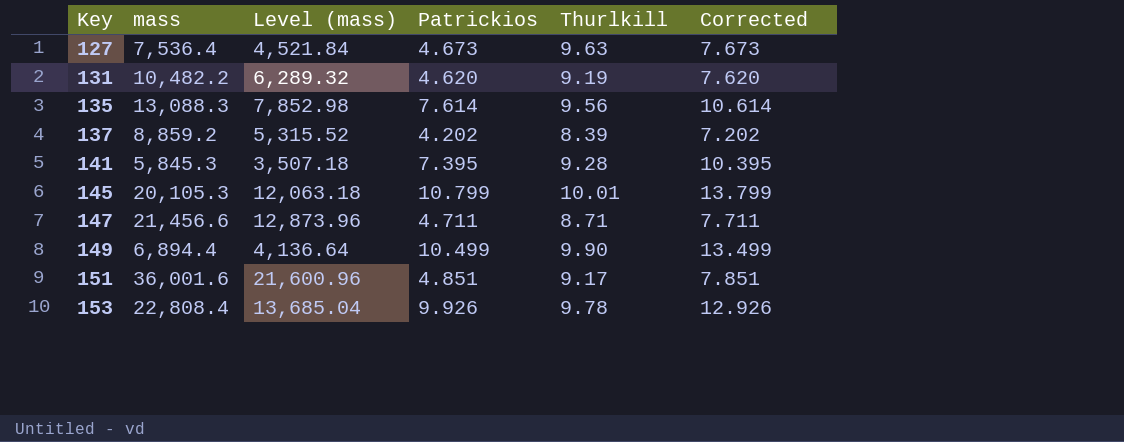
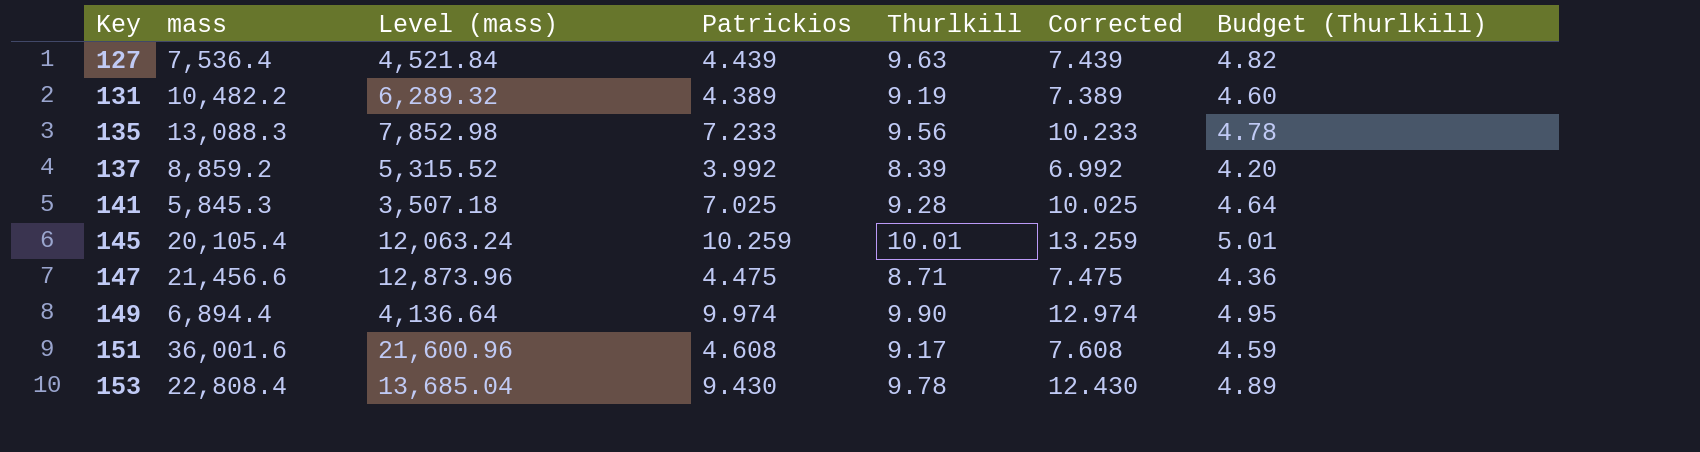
column Budget (Thurlkill) | formula: none -> [Thurlkill] * 0.5
127 | Patrickios: 4.673 -> 4.439
127 | Corrected: 7.673 -> 7.439
131 | Patrickios: 4.620 -> 4.389
131 | Corrected: 7.620 -> 7.389
135 | Patrickios: 7.614 -> 7.233
135 | Corrected: 10.614 -> 10.233
137 | Patrickios: 4.202 -> 3.992
137 | Corrected: 7.202 -> 6.992
141 | Patrickios: 7.395 -> 7.025
141 | Corrected: 10.395 -> 10.025
145 | mass: 20,105.3 -> 20,105.4
145 | Level (mass): 12,063.18 -> 12,063.24
145 | Patrickios: 10.799 -> 10.259
145 | Corrected: 13.799 -> 13.259
147 | Patrickios: 4.711 -> 4.475
147 | Corrected: 7.711 -> 7.475
149 | Patrickios: 10.499 -> 9.974
149 | Corrected: 13.499 -> 12.974
151 | Patrickios: 4.851 -> 4.608
151 | Corrected: 7.851 -> 7.608
153 | Patrickios: 9.926 -> 9.430
153 | Corrected: 12.926 -> 12.430

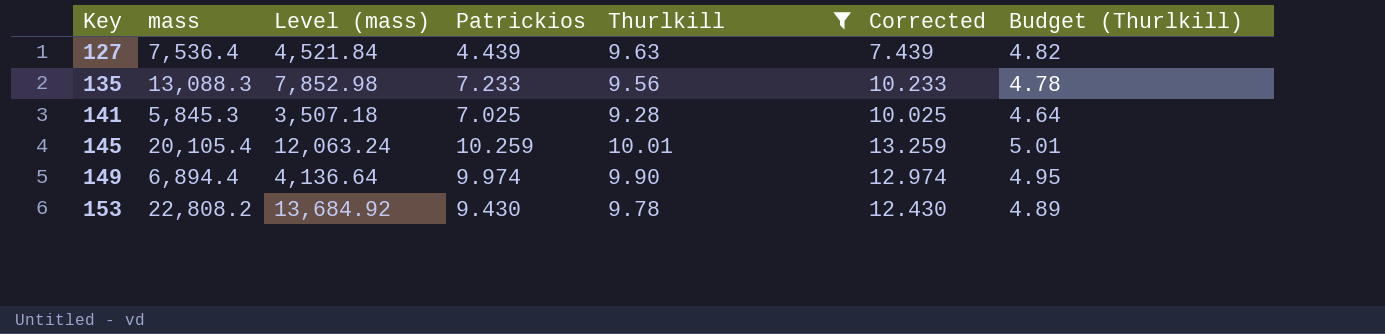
filter: none -> Thurlkill >= 9.28
153 | mass: 22,808.4 -> 22,808.2
153 | Level (mass): 13,685.04 -> 13,684.92

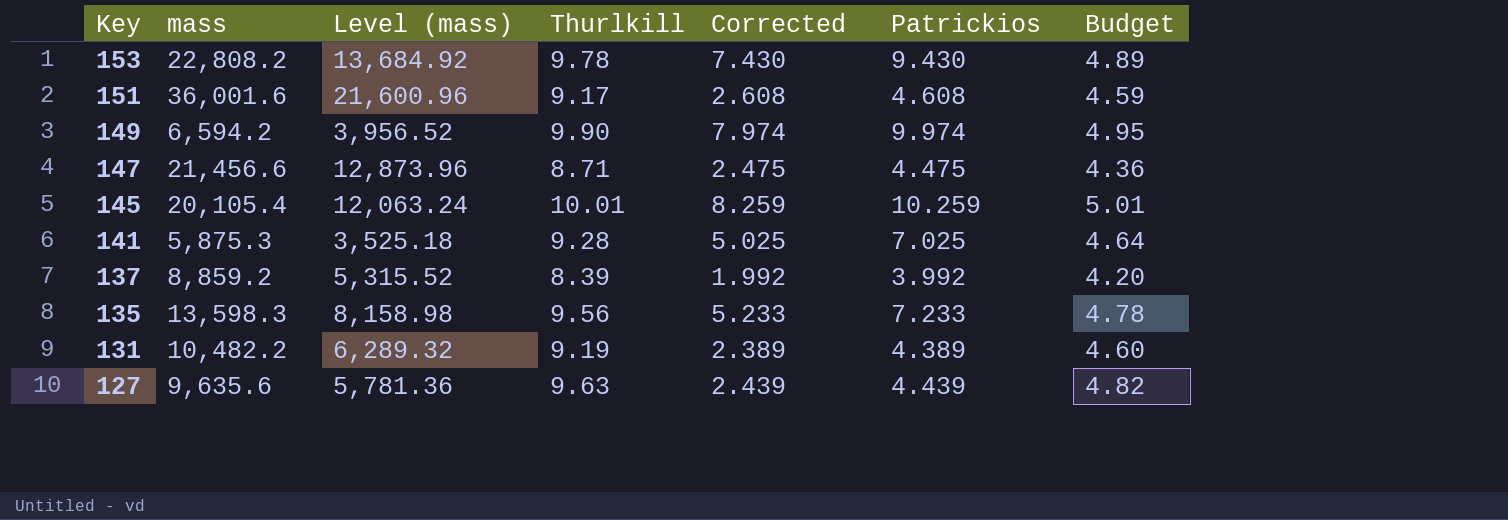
filter: Thurlkill >= 9.28 -> none
row order: Key ascending -> Key descending
column Corrected | formula: [Patrickios] + 3 -> [Patrickios] - 2
column Patrickios | position: 4 -> 6
column name: Budget (Thurlkill) -> Budget
149 | mass: 6,894.4 -> 6,594.2
149 | Level (mass): 4,136.64 -> 3,956.52
141 | mass: 5,845.3 -> 5,875.3
141 | Level (mass): 3,507.18 -> 3,525.18
135 | mass: 13,088.3 -> 13,598.3
135 | Level (mass): 7,852.98 -> 8,158.98
127 | mass: 7,536.4 -> 9,635.6
127 | Level (mass): 4,521.84 -> 5,781.36

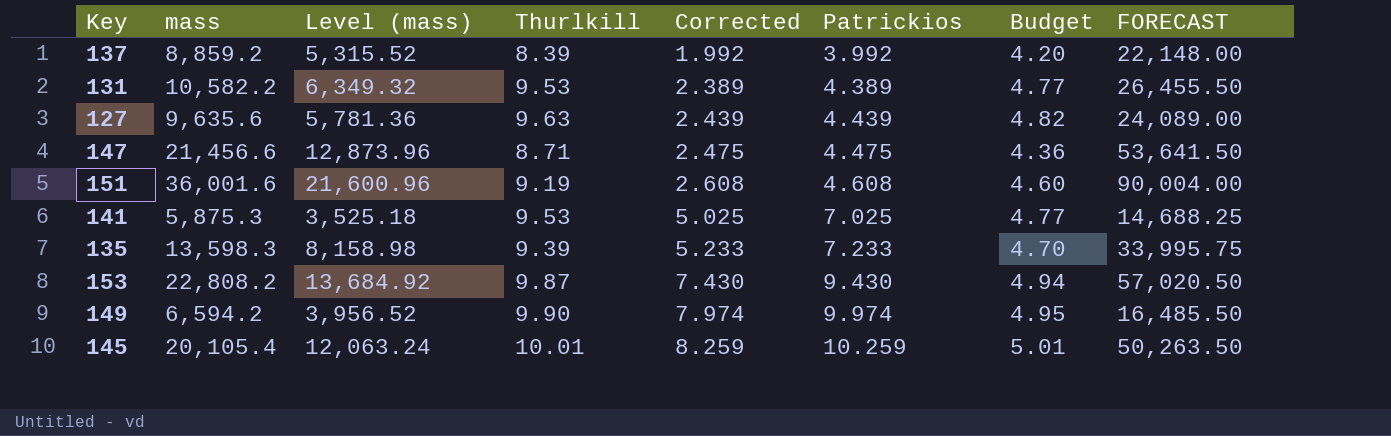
row order: Key descending -> Corrected ascending
column FORECAST | formula: none -> [mass] * 2.5
131 | mass: 10,482.2 -> 10,582.2
131 | Level (mass): 6,289.32 -> 6,349.32
131 | Thurlkill: 9.19 -> 9.53
131 | Budget: 4.60 -> 4.77
151 | Thurlkill: 9.17 -> 9.19
151 | Budget: 4.59 -> 4.60
141 | Thurlkill: 9.28 -> 9.53
141 | Budget: 4.64 -> 4.77
135 | Thurlkill: 9.56 -> 9.39
135 | Budget: 4.78 -> 4.70
153 | Thurlkill: 9.78 -> 9.87
153 | Budget: 4.89 -> 4.94

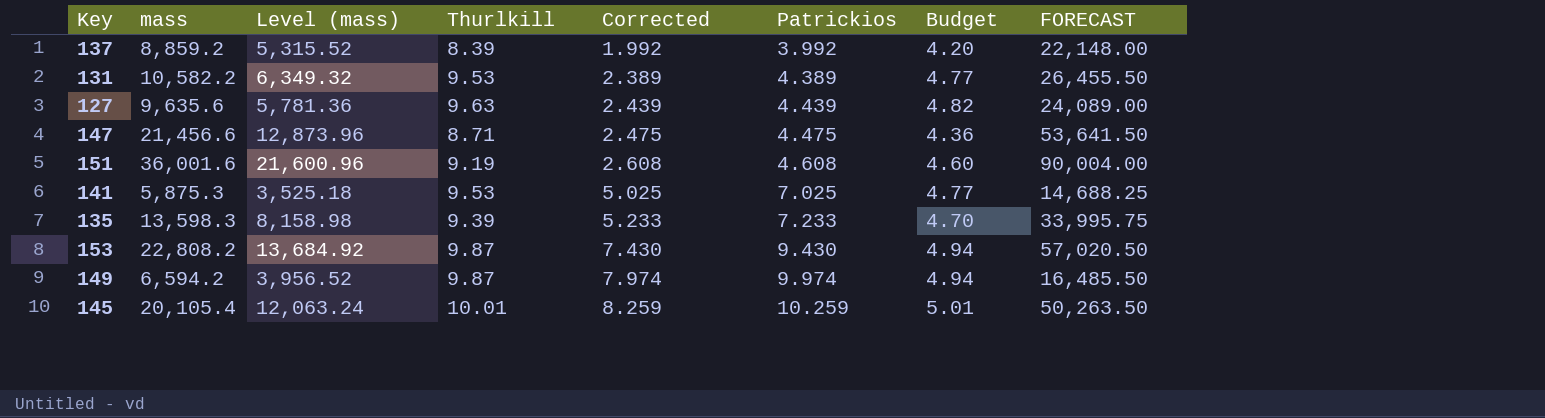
149 | Thurlkill: 9.90 -> 9.87
149 | Budget: 4.95 -> 4.94

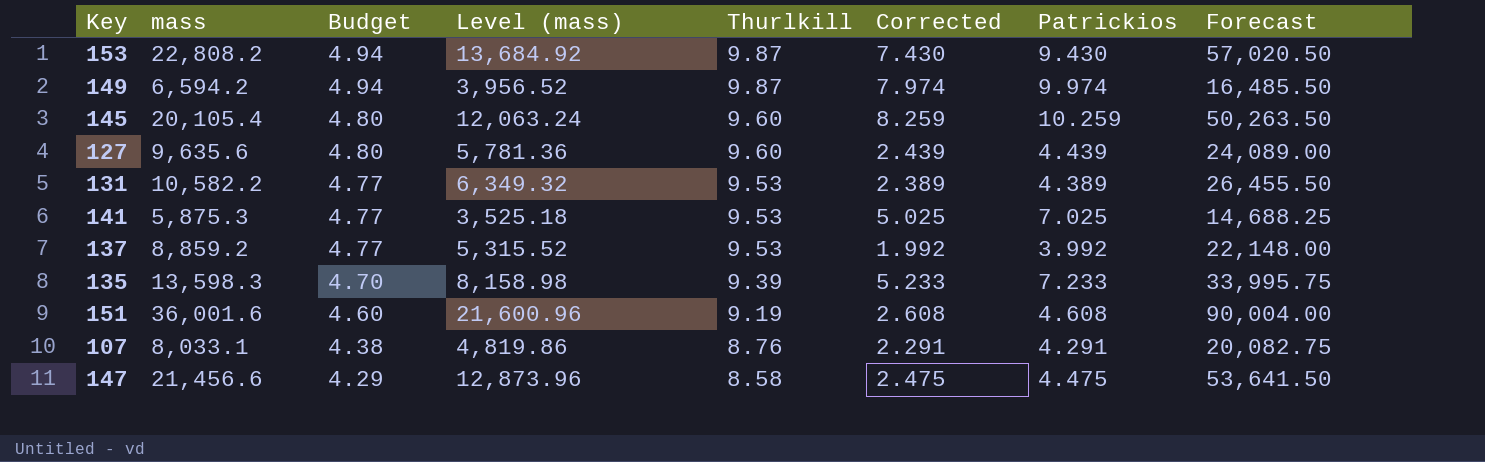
row order: Corrected ascending -> Budget descending
column Budget | position: 7 -> 3
column name: FORECAST -> Forecast
145 | Budget: 5.01 -> 4.80
145 | Thurlkill: 10.01 -> 9.60
127 | Budget: 4.82 -> 4.80
127 | Thurlkill: 9.63 -> 9.60
137 | Budget: 4.20 -> 4.77
137 | Thurlkill: 8.39 -> 9.53
row 107: none -> 8,033.1 | 4.38 | 4,819.86 | 8.76 | 2.291 | 4.291 | 20,082.75
147 | Budget: 4.36 -> 4.29
147 | Thurlkill: 8.71 -> 8.58

